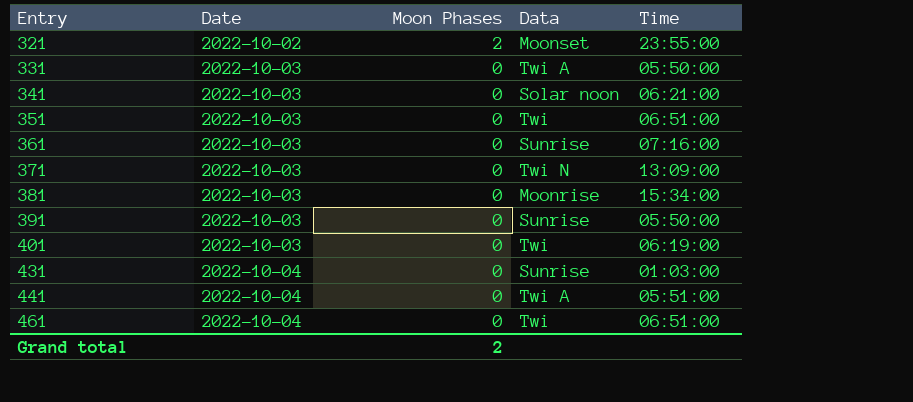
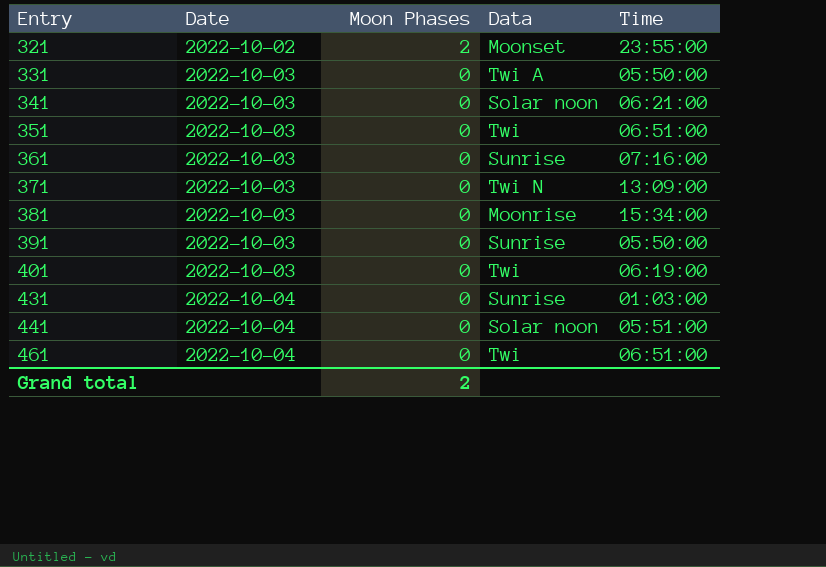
441 | Data: Twi A -> Solar noon

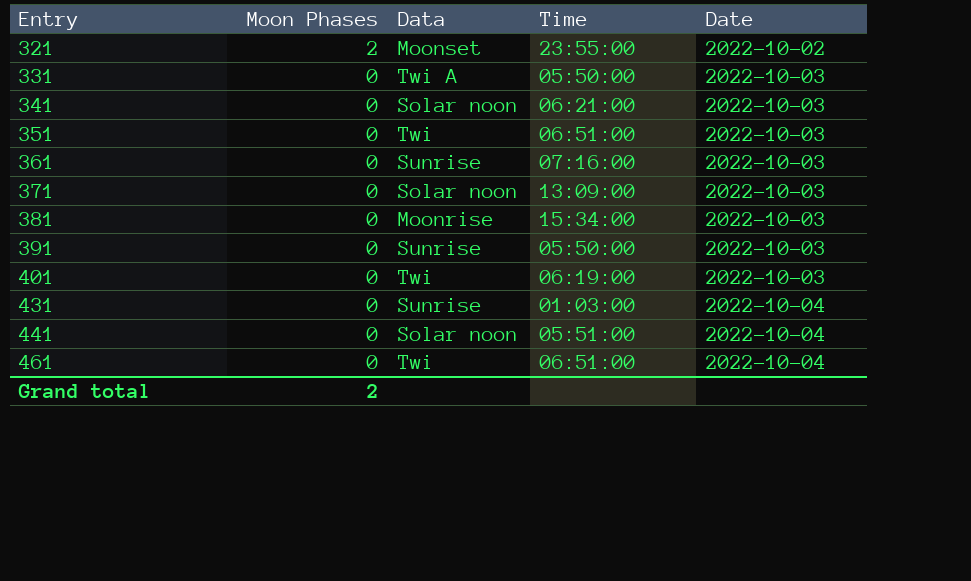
column Date | position: 2 -> 5
371 | Data: Twi N -> Solar noon

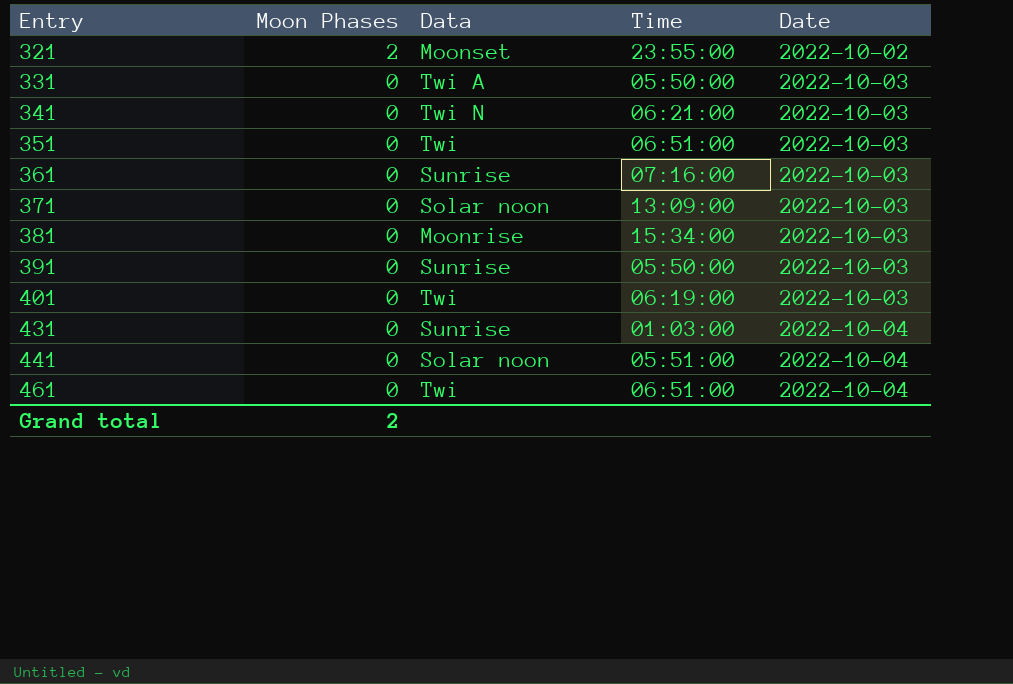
341 | Data: Solar noon -> Twi N

